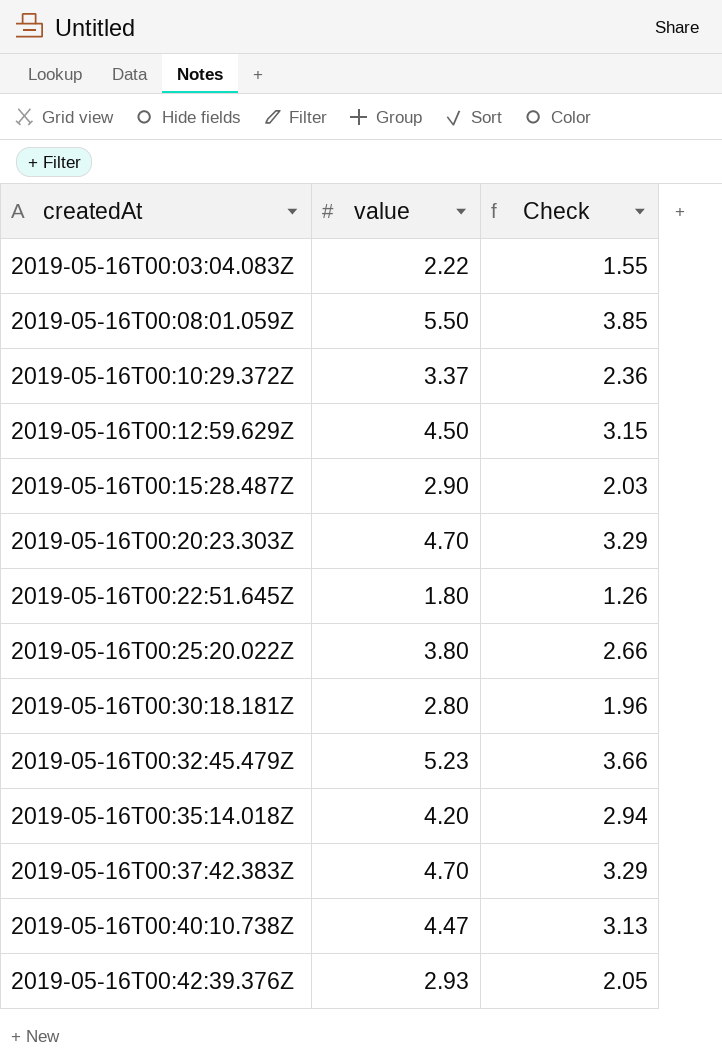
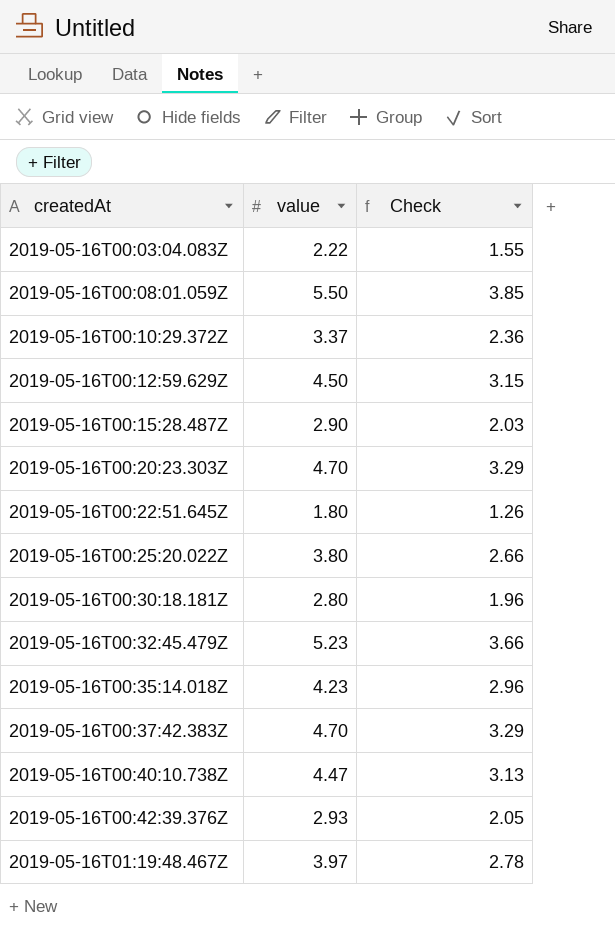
2019-05-16T00:35:14.018Z | value: 4.20 -> 4.23
2019-05-16T00:35:14.018Z | Check: 2.94 -> 2.96
row 2019-05-16T01:19:48.467Z: none -> 3.97 | 2.78

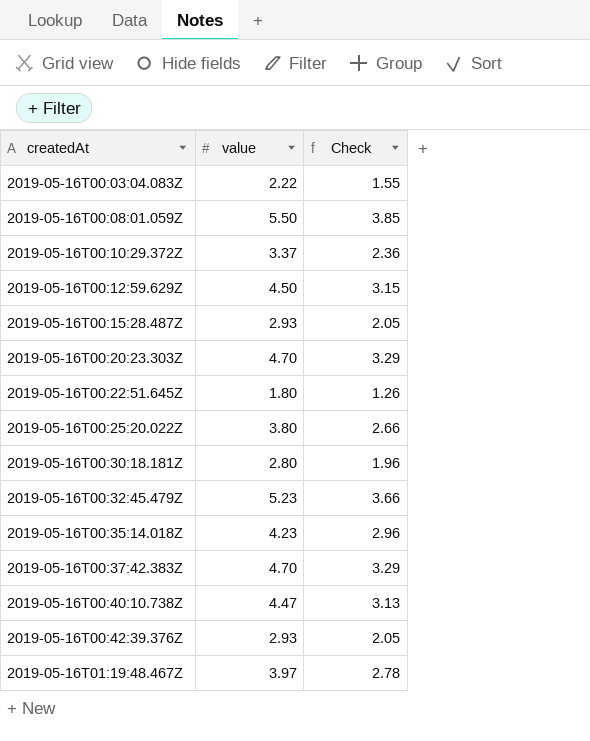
2019-05-16T00:15:28.487Z | value: 2.90 -> 2.93
2019-05-16T00:15:28.487Z | Check: 2.03 -> 2.05

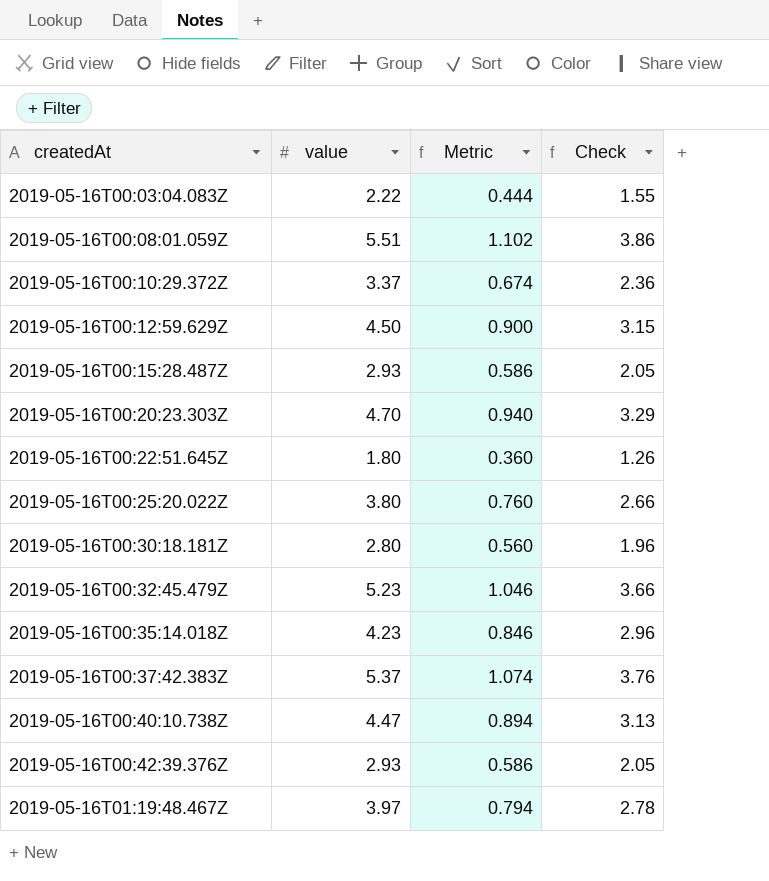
column Metric | formula: none -> [value] * 0.2
2019-05-16T00:08:01.059Z | value: 5.50 -> 5.51
2019-05-16T00:08:01.059Z | Check: 3.85 -> 3.86
2019-05-16T00:37:42.383Z | value: 4.70 -> 5.37
2019-05-16T00:37:42.383Z | Check: 3.29 -> 3.76

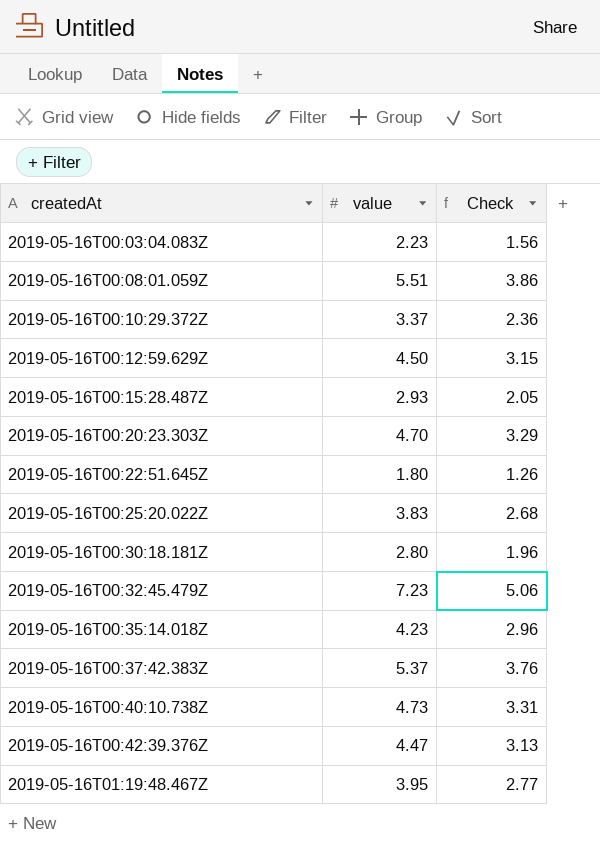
column Metric | formula: [value] * 0.2 -> none
2019-05-16T00:03:04.083Z | value: 2.22 -> 2.23
2019-05-16T00:03:04.083Z | Check: 1.55 -> 1.56
2019-05-16T00:25:20.022Z | value: 3.80 -> 3.83
2019-05-16T00:25:20.022Z | Check: 2.66 -> 2.68
2019-05-16T00:32:45.479Z | value: 5.23 -> 7.23
2019-05-16T00:32:45.479Z | Check: 3.66 -> 5.06
2019-05-16T00:40:10.738Z | value: 4.47 -> 4.73
2019-05-16T00:40:10.738Z | Check: 3.13 -> 3.31
2019-05-16T00:42:39.376Z | value: 2.93 -> 4.47
2019-05-16T00:42:39.376Z | Check: 2.05 -> 3.13
2019-05-16T01:19:48.467Z | value: 3.97 -> 3.95
2019-05-16T01:19:48.467Z | Check: 2.78 -> 2.77

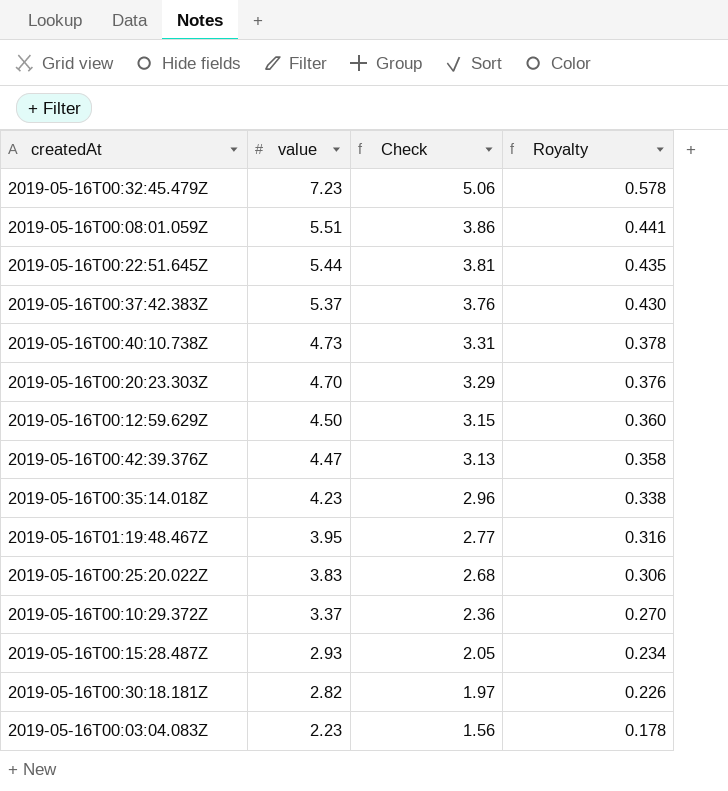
row order: createdAt ascending -> value descending
column Royalty | formula: none -> [value] * 0.08
2019-05-16T00:22:51.645Z | value: 1.80 -> 5.44
2019-05-16T00:22:51.645Z | Check: 1.26 -> 3.81
2019-05-16T00:30:18.181Z | value: 2.80 -> 2.82
2019-05-16T00:30:18.181Z | Check: 1.96 -> 1.97

